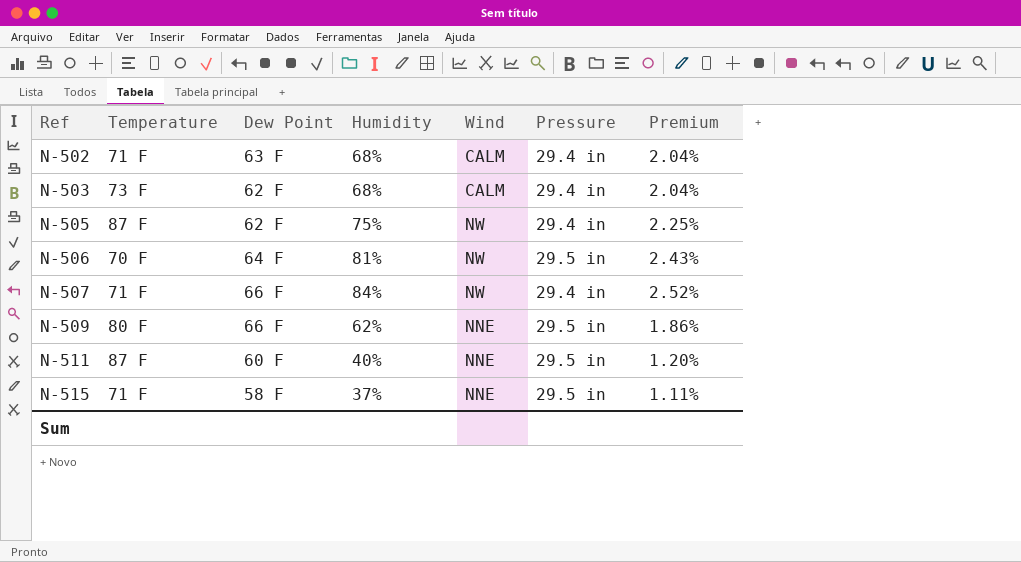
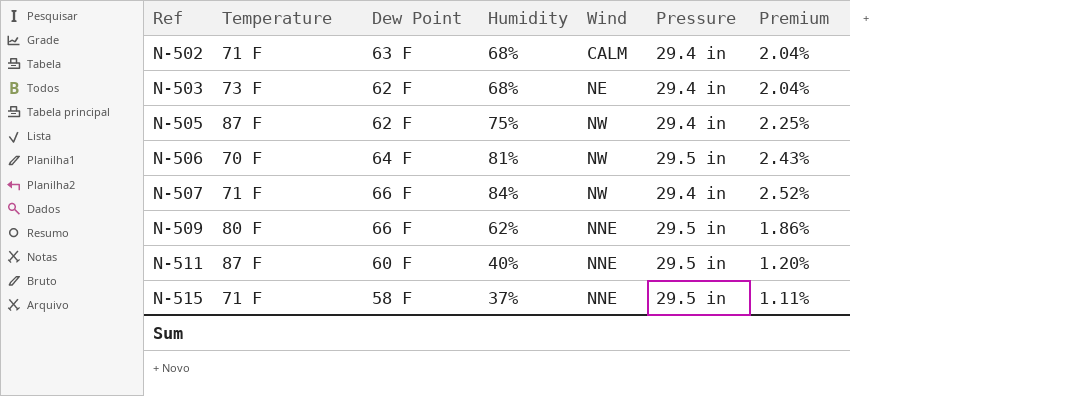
N-503 | Wind: CALM -> NE

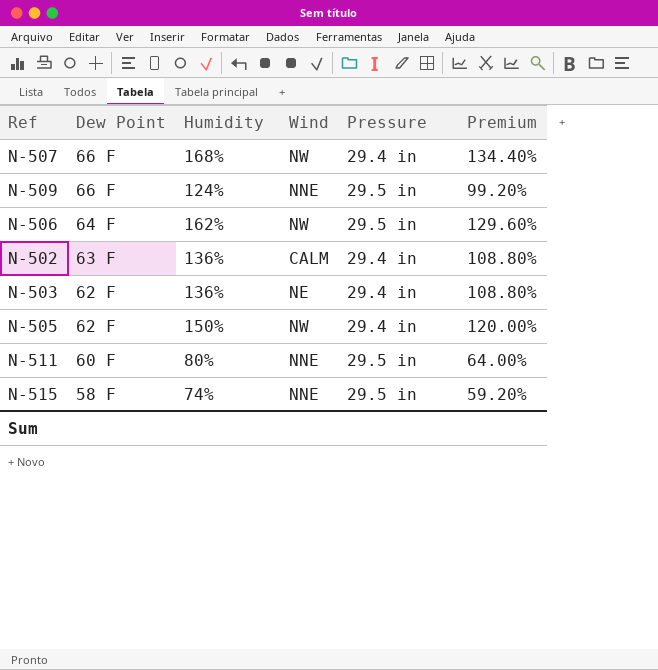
row order: Ref ascending -> Dew Point descending
column Temperature | position: 2 -> none
column Premium | formula: [Humidity] * 0.03 -> [Humidity] * 0.8
N-507 | Humidity: 84% -> 168%
N-509 | Humidity: 62% -> 124%
N-506 | Humidity: 81% -> 162%
N-502 | Humidity: 68% -> 136%
N-503 | Humidity: 68% -> 136%
N-505 | Humidity: 75% -> 150%
N-511 | Humidity: 40% -> 80%
N-515 | Humidity: 37% -> 74%

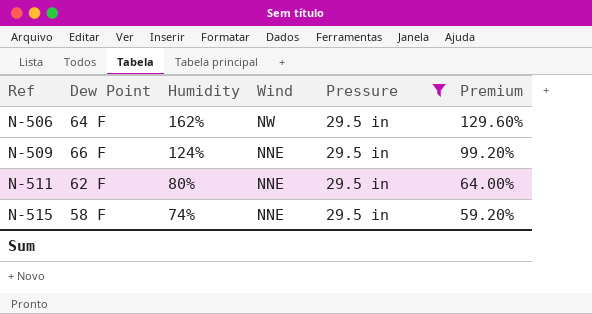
filter: none -> Pressure = 29.5 in
row order: Dew Point descending -> Ref ascending
N-511 | Dew Point: 60 F -> 62 F

